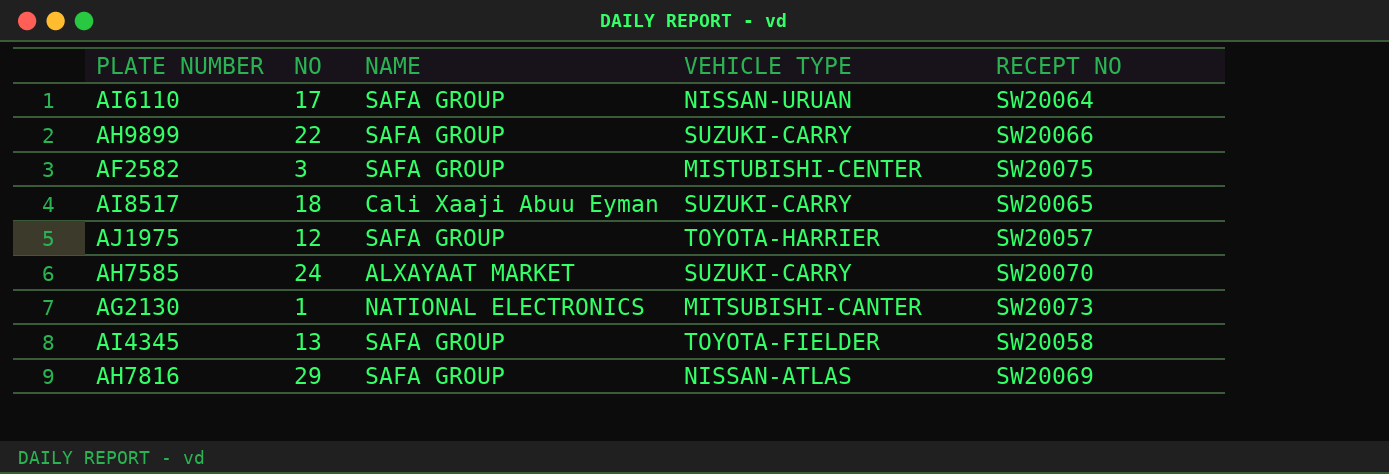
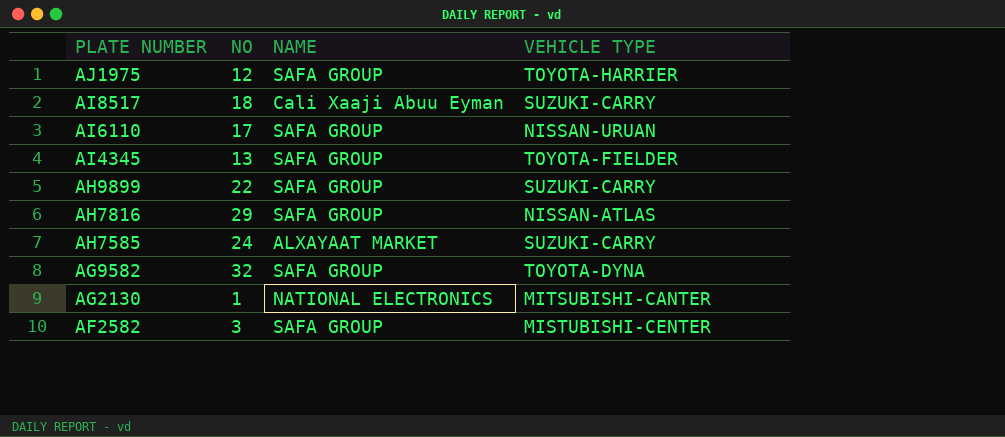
row order: none -> PLATE NUMBER descending
column RECEPT NO | position: 5 -> none
row AG9582: none -> 32 | SAFA GROUP | TOYOTA-DYNA

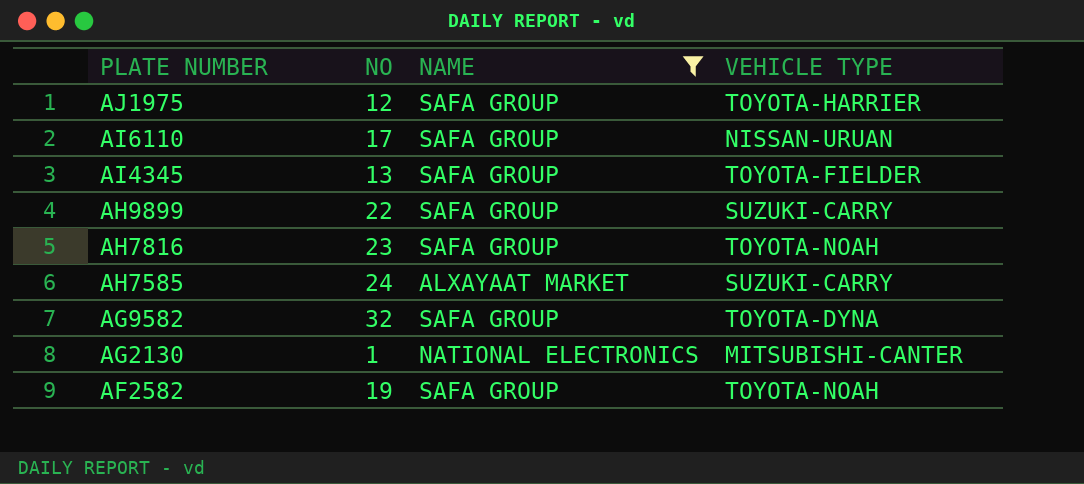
filter: none -> NAME != Cali Xaaji Abuu Eyman
AH7816 | NO: 29 -> 23
AH7816 | VEHICLE TYPE: NISSAN-ATLAS -> TOYOTA-NOAH
AF2582 | NO: 3 -> 19
AF2582 | VEHICLE TYPE: MISTUBISHI-CENTER -> TOYOTA-NOAH

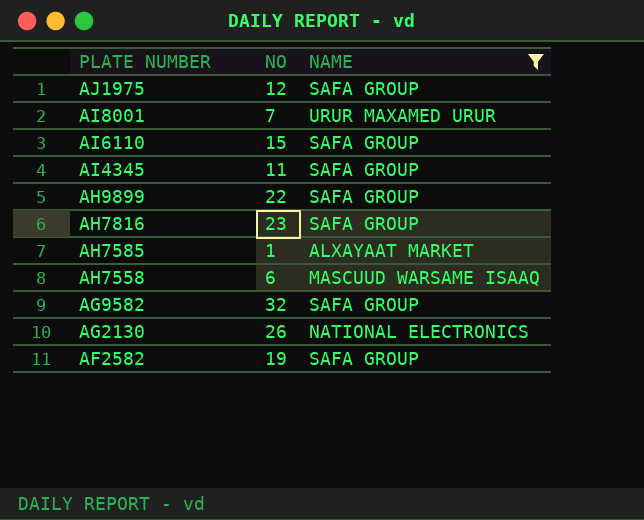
column VEHICLE TYPE | position: 4 -> none
row AI8001: none -> 7 | URUR MAXAMED URUR
AI6110 | NO: 17 -> 15
AI4345 | NO: 13 -> 11
AH7585 | NO: 24 -> 1
row AH7558: none -> 6 | MASCUUD WARSAME ISAAQ
AG2130 | NO: 1 -> 26

